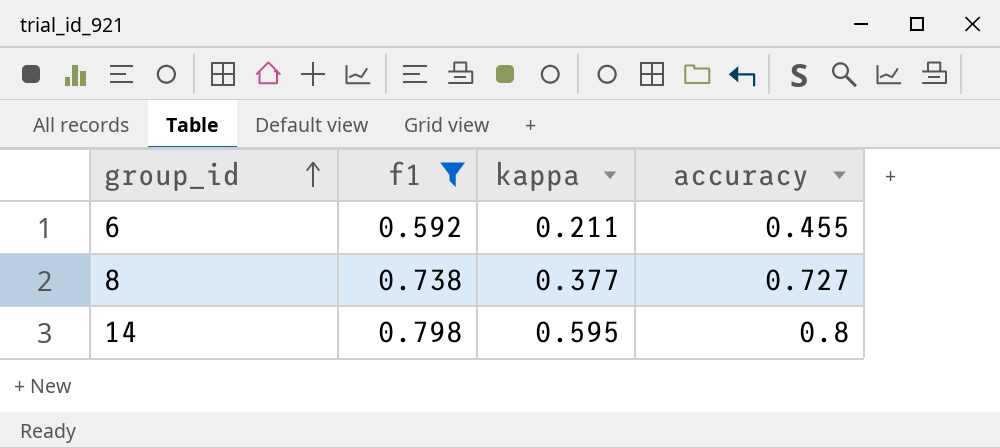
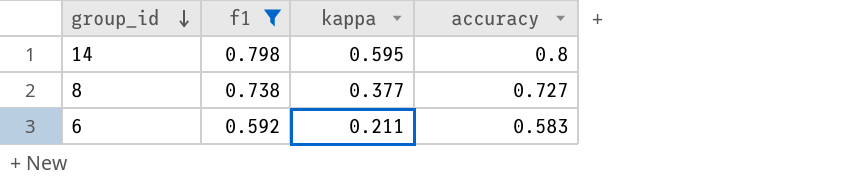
row order: group_id ascending -> group_id descending
6 | accuracy: 0.455 -> 0.583

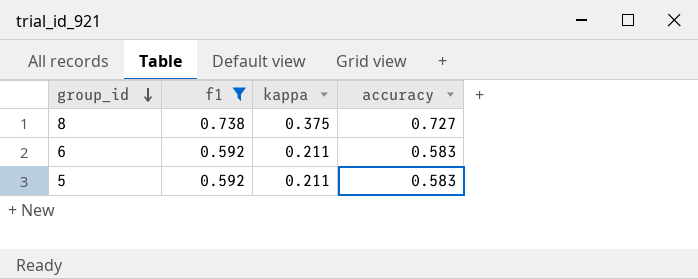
row 14: 0.798 | 0.595 | 0.8 -> none
8 | kappa: 0.377 -> 0.375
row 5: none -> 0.592 | 0.211 | 0.583

